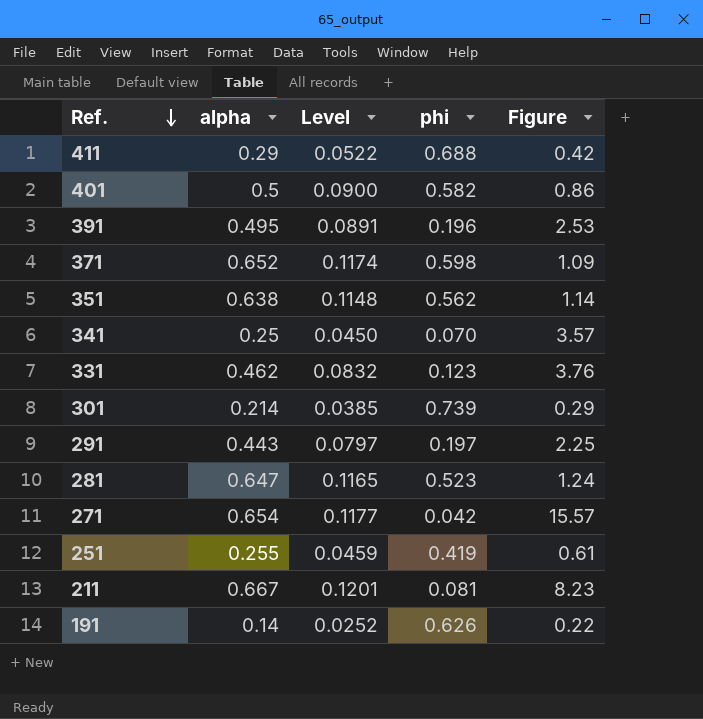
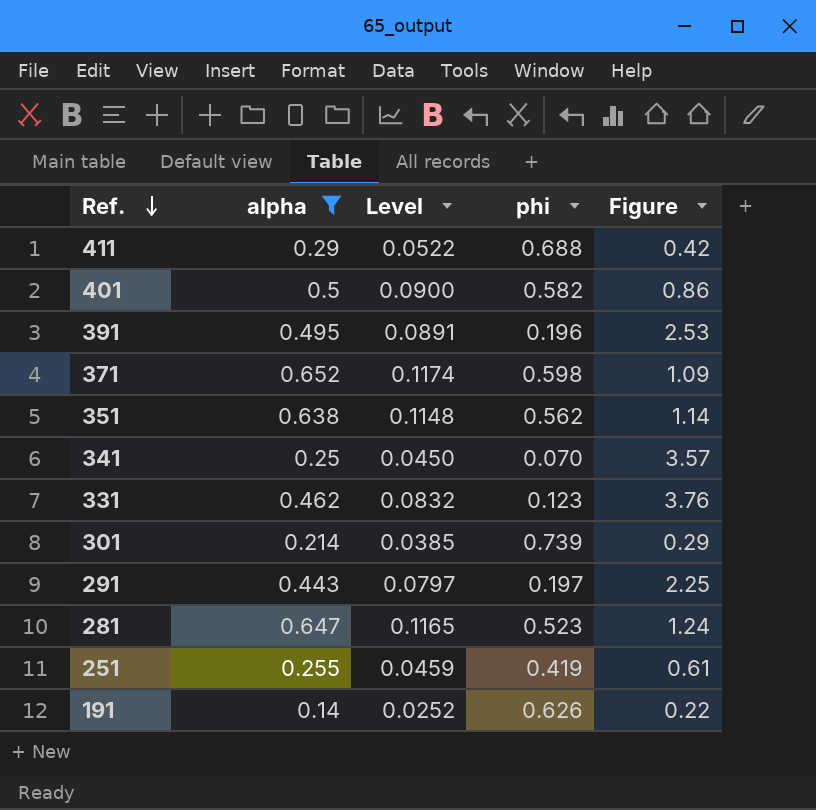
filter: none -> alpha <= 0.652

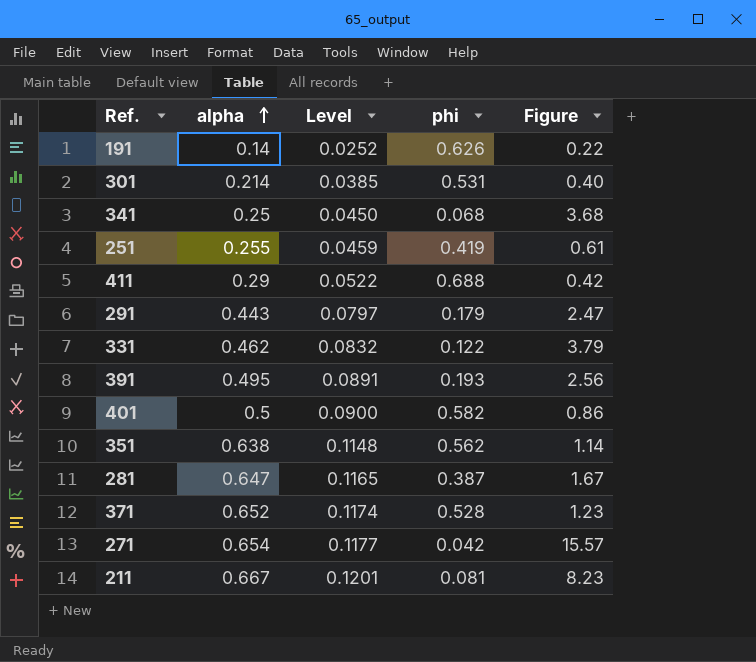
filter: alpha <= 0.652 -> none
row order: Ref. descending -> alpha ascending
301 | phi: 0.739 -> 0.531
301 | Figure: 0.29 -> 0.40
341 | phi: 0.070 -> 0.068
341 | Figure: 3.57 -> 3.68
291 | phi: 0.197 -> 0.179
291 | Figure: 2.25 -> 2.47
331 | phi: 0.123 -> 0.122
331 | Figure: 3.76 -> 3.79
391 | phi: 0.196 -> 0.193
391 | Figure: 2.53 -> 2.56
281 | phi: 0.523 -> 0.387
281 | Figure: 1.24 -> 1.67
371 | phi: 0.598 -> 0.528
371 | Figure: 1.09 -> 1.23

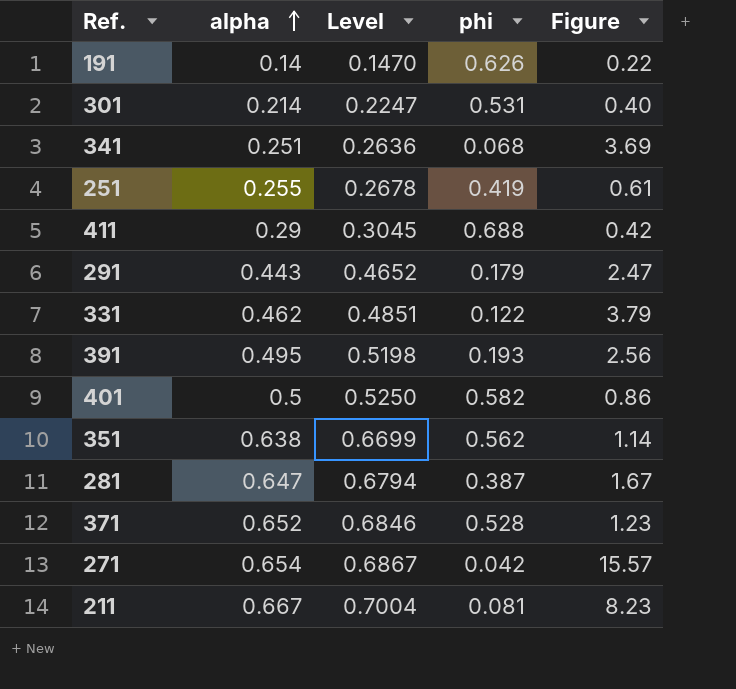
column Level | formula: [alpha] * 0.18 -> [alpha] * 1.05
341 | alpha: 0.25 -> 0.251
341 | Figure: 3.68 -> 3.69

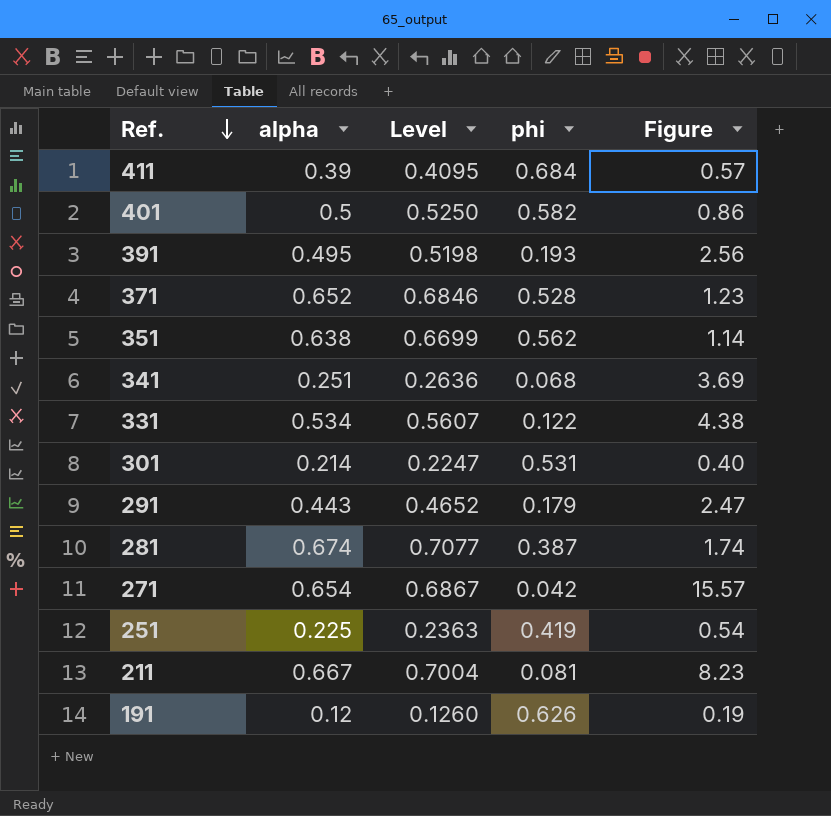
row order: alpha ascending -> Ref. descending
411 | alpha: 0.29 -> 0.39
411 | Level: 0.3045 -> 0.4095
411 | phi: 0.688 -> 0.684
411 | Figure: 0.42 -> 0.57
331 | alpha: 0.462 -> 0.534
331 | Level: 0.4851 -> 0.5607
331 | Figure: 3.79 -> 4.38
281 | alpha: 0.647 -> 0.674
281 | Level: 0.6794 -> 0.7077
281 | Figure: 1.67 -> 1.74
251 | alpha: 0.255 -> 0.225
251 | Level: 0.2678 -> 0.2363
251 | Figure: 0.61 -> 0.54
191 | alpha: 0.14 -> 0.12
191 | Level: 0.1470 -> 0.1260
191 | Figure: 0.22 -> 0.19

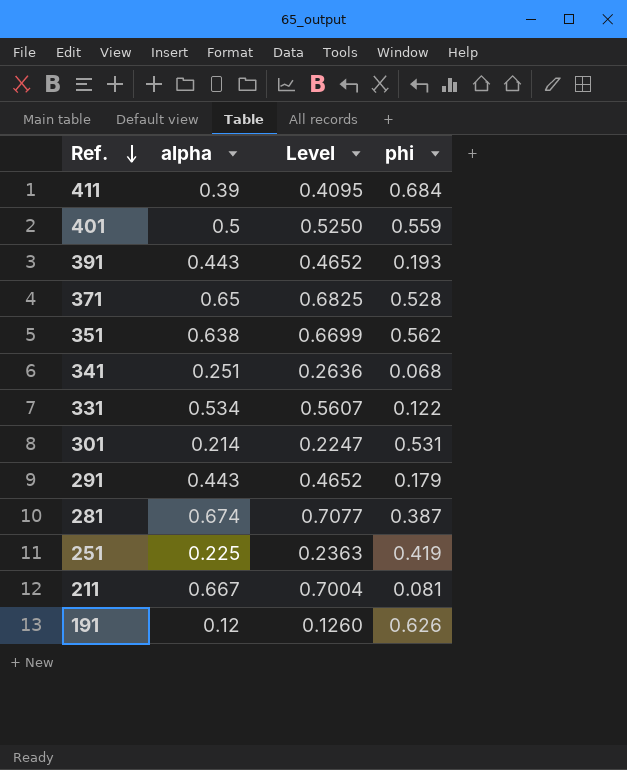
column Figure | formula: [alpha] / [phi] -> none
row 271: 0.654 | 0.6867 | 0.042 | 15.57 -> none
401 | phi: 0.582 -> 0.559
391 | alpha: 0.495 -> 0.443
391 | Level: 0.5198 -> 0.4652
371 | alpha: 0.652 -> 0.65
371 | Level: 0.6846 -> 0.6825

